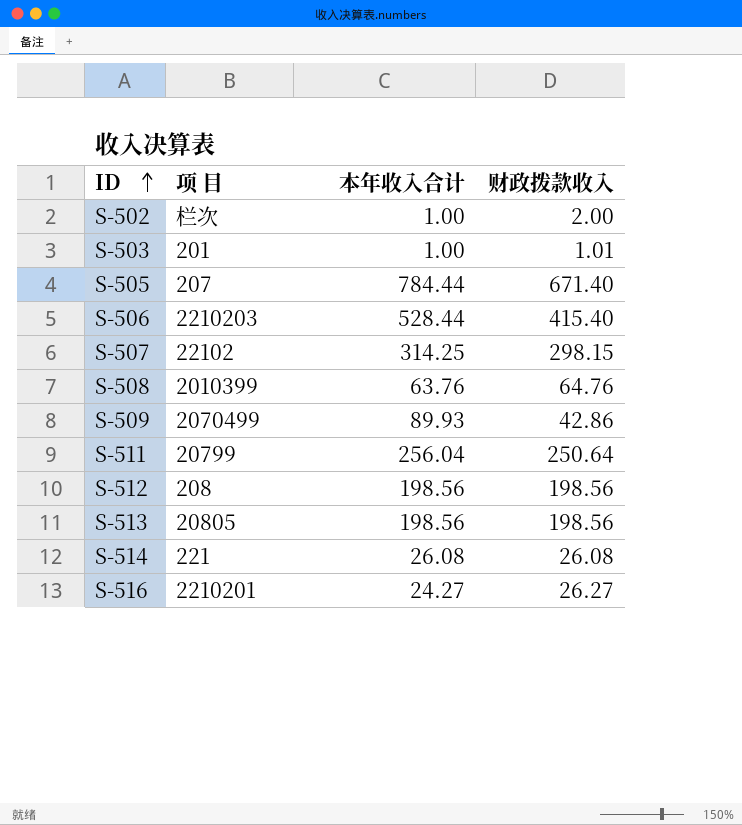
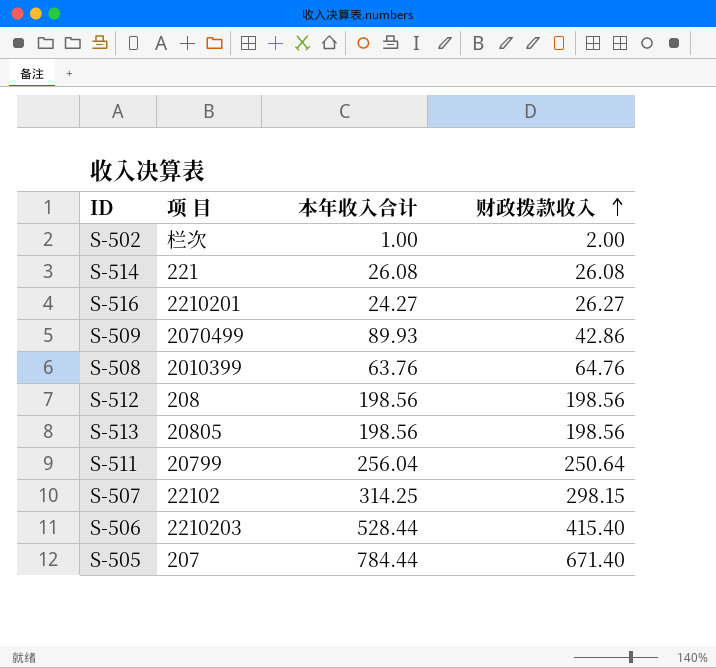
row order: ID ascending -> 财政拨款收入 ascending
row S-503: 201 | 1.00 | 1.01 -> none

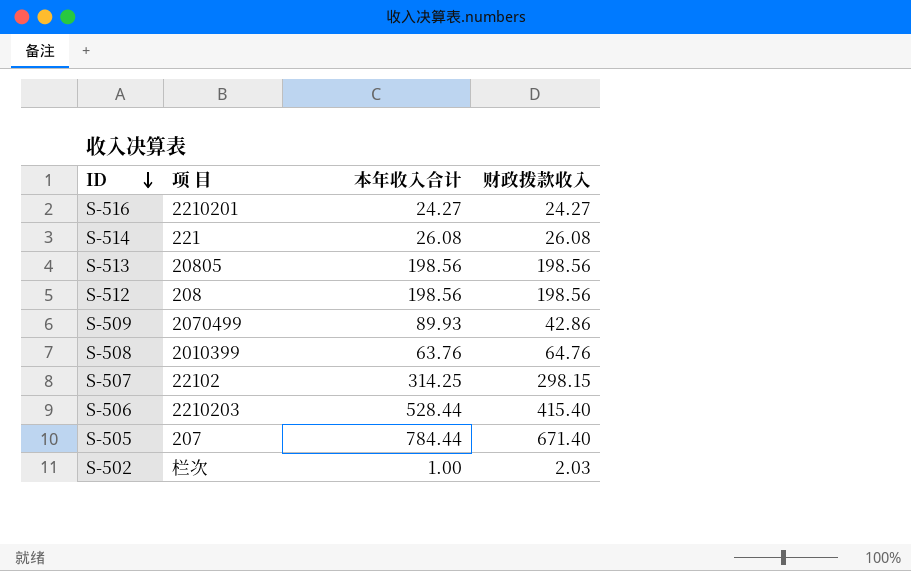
row order: 财政拨款收入 ascending -> ID descending
row S-511: 20799 | 256.04 | 250.64 -> none
S-516 | 财政拨款收入: 26.27 -> 24.27
S-502 | 财政拨款收入: 2.00 -> 2.03

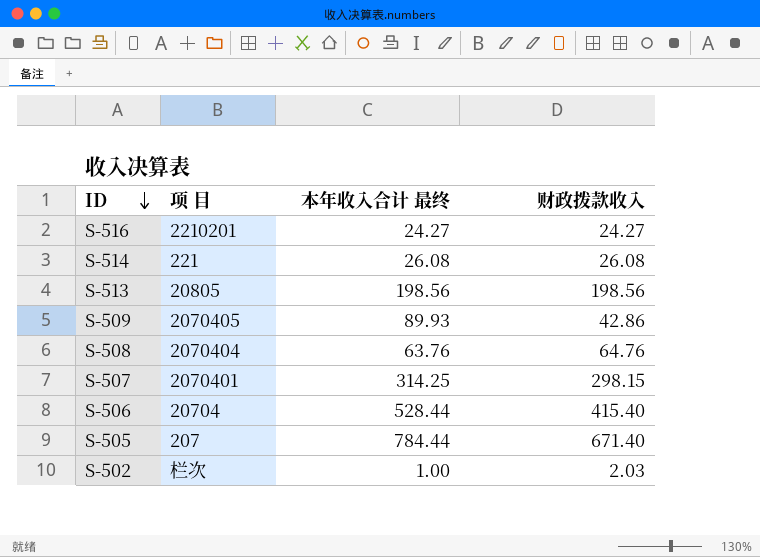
column name: 本年收入合计 -> 本年收入合计 最终
row S-512: 208 | 198.56 | 198.56 -> none
S-509 | 项 目: 2070499 -> 2070405
S-508 | 项 目: 2010399 -> 2070404
S-507 | 项 目: 22102 -> 2070401
S-506 | 项 目: 2210203 -> 20704

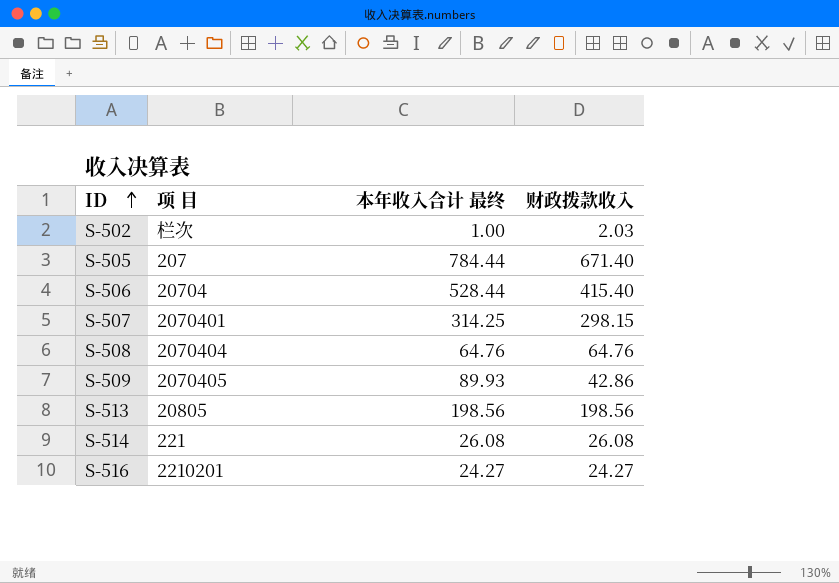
row order: ID descending -> ID ascending
S-508 | 本年收入合计 最终: 63.76 -> 64.76

